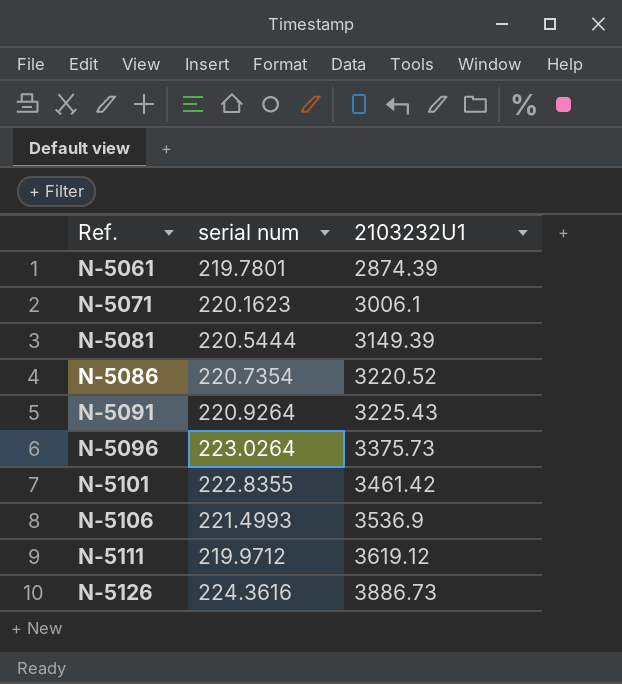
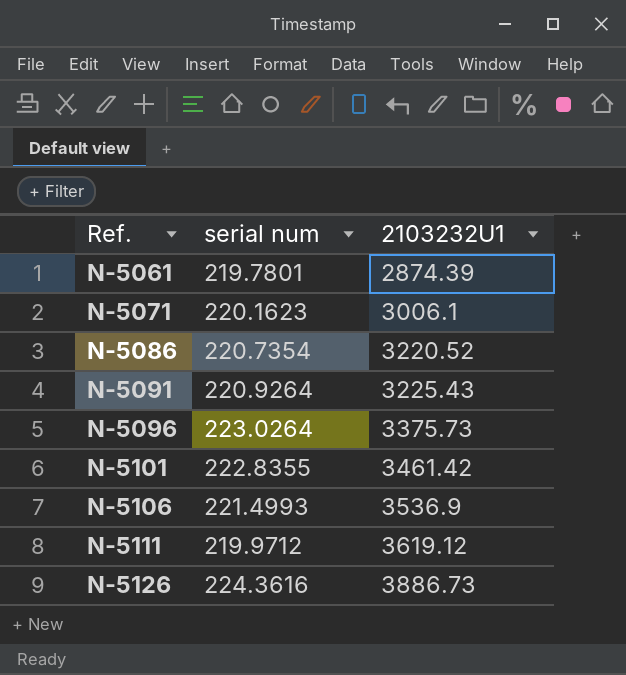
row N-5081: 220.5444 | 3149.39 -> none

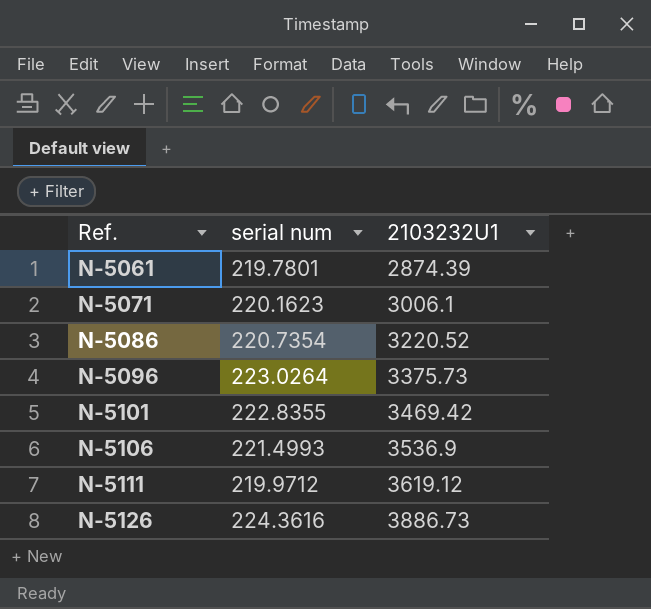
row N-5091: 220.9264 | 3225.43 -> none
N-5101 | 2103232U1: 3461.42 -> 3469.42

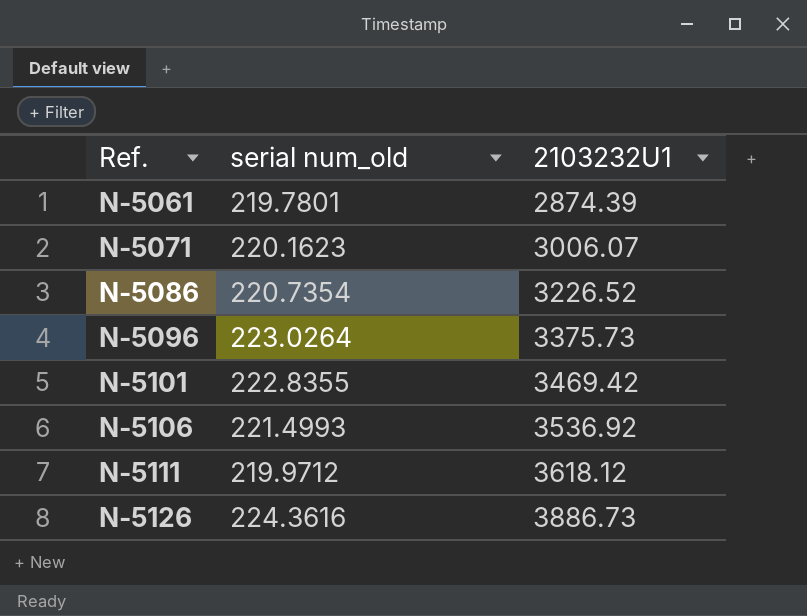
column name: serial num -> serial num_old
N-5071 | 2103232U1: 3006.1 -> 3006.07
N-5086 | 2103232U1: 3220.52 -> 3226.52
N-5106 | 2103232U1: 3536.9 -> 3536.92
N-5111 | 2103232U1: 3619.12 -> 3618.12

